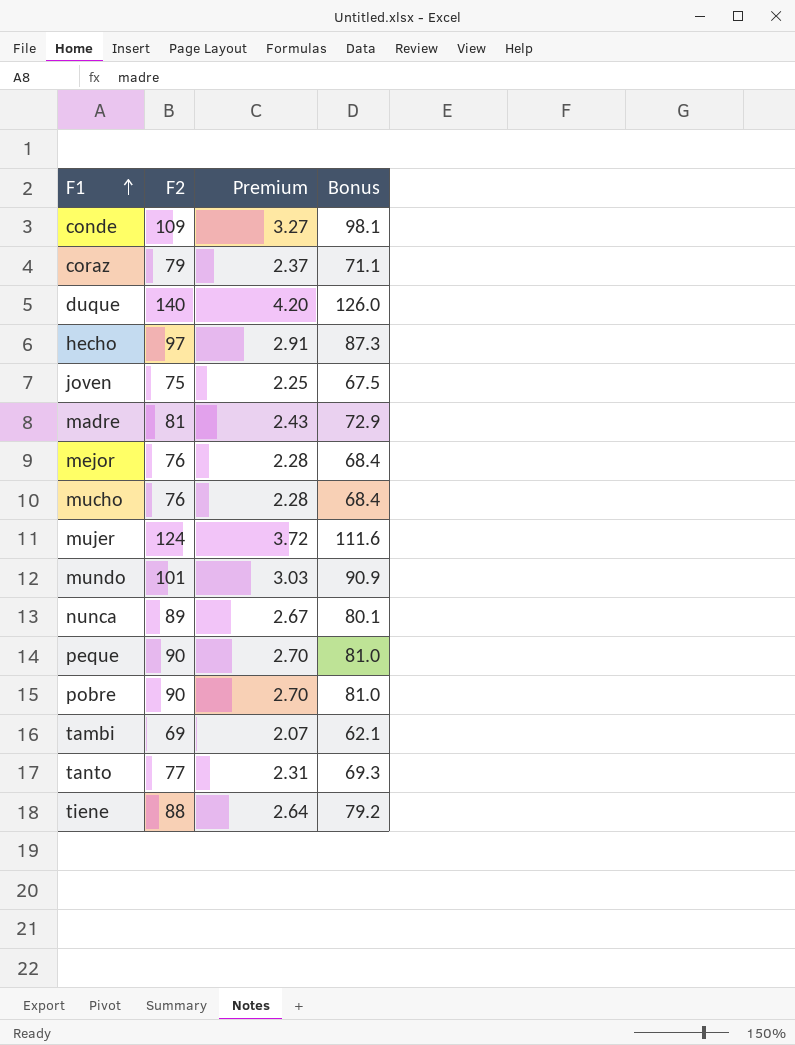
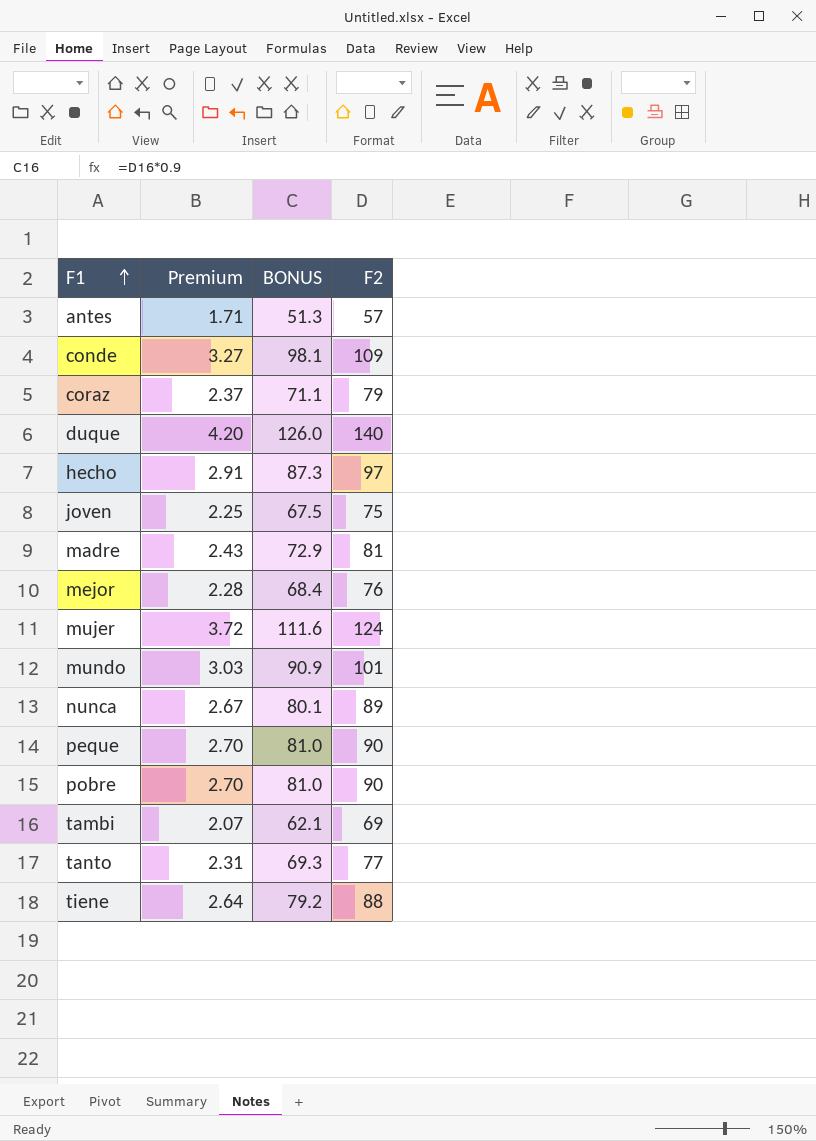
column name: Bonus -> BONUS
column F2 | position: 2 -> 4
row mucho: 76 | 2.28 | 68.4 -> none
row antes: none -> 1.71 | 51.3 | 57

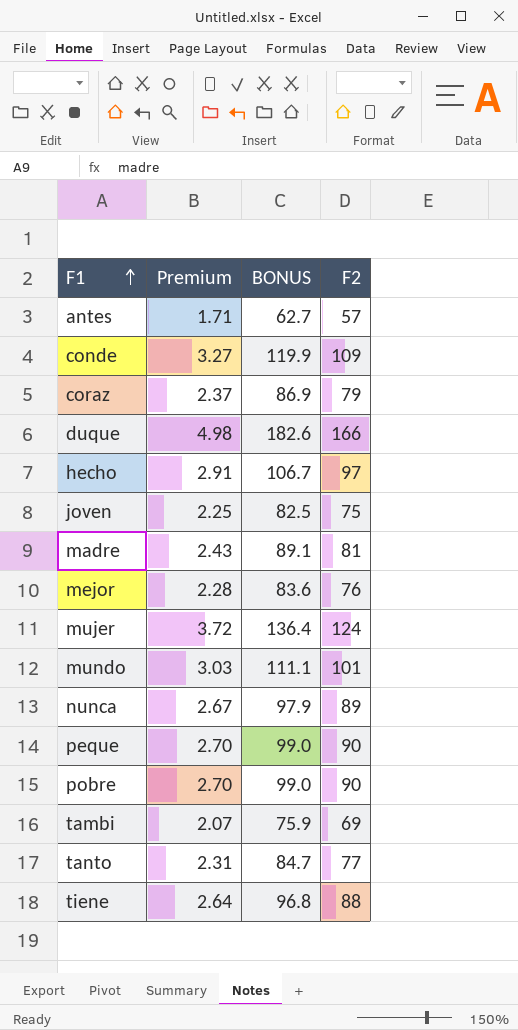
column BONUS | formula: [F2] * 0.9 -> [F2] * 1.1
duque | Premium: 4.20 -> 4.98
duque | F2: 140 -> 166

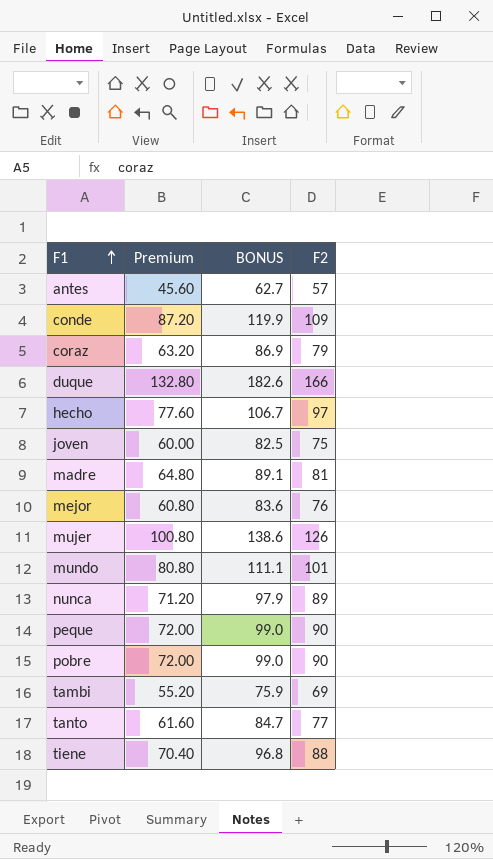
column Premium | formula: [F2] * 0.03 -> [F2] * 0.8
mujer | BONUS: 136.4 -> 138.6
mujer | F2: 124 -> 126

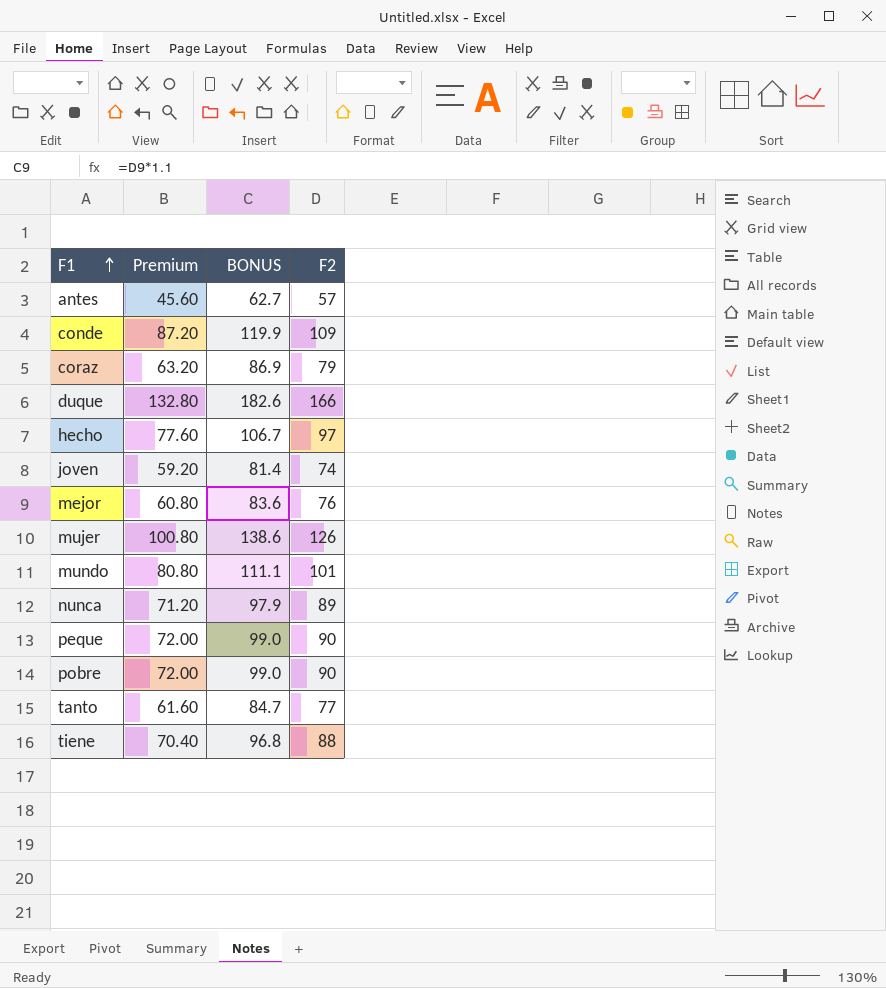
row madre: 64.80 | 89.1 | 81 -> none
row tambi: 55.20 | 75.9 | 69 -> none
joven | Premium: 60.00 -> 59.20
joven | BONUS: 82.5 -> 81.4
joven | F2: 75 -> 74

